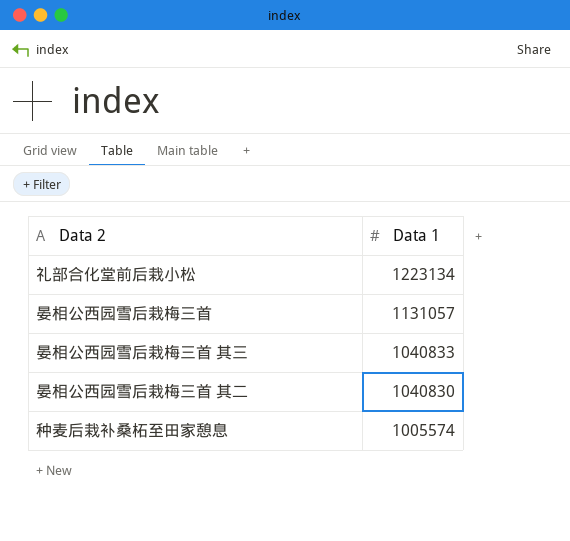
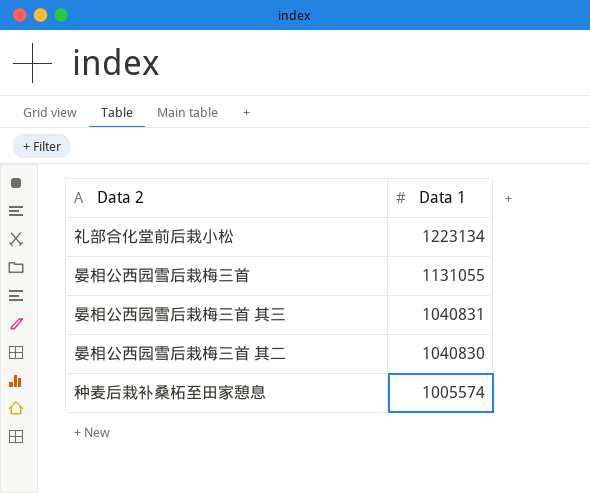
晏相公西园雪后栽梅三首 | Data 1: 1131057 -> 1131055
晏相公西园雪后栽梅三首 其三 | Data 1: 1040833 -> 1040831

